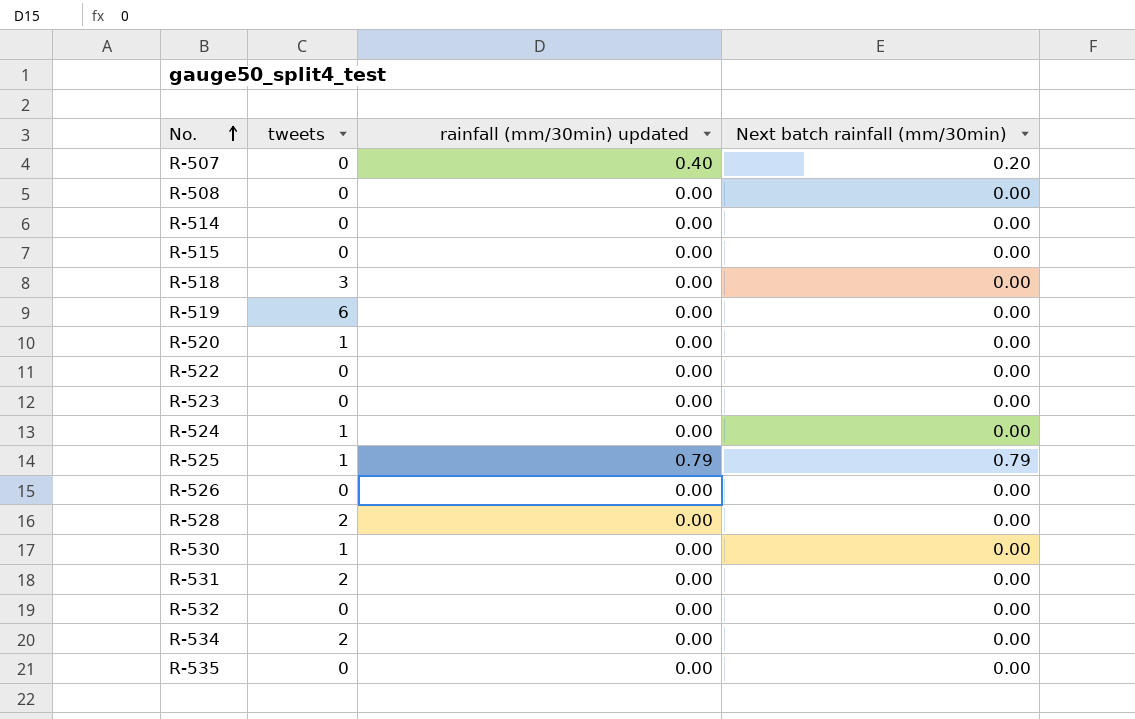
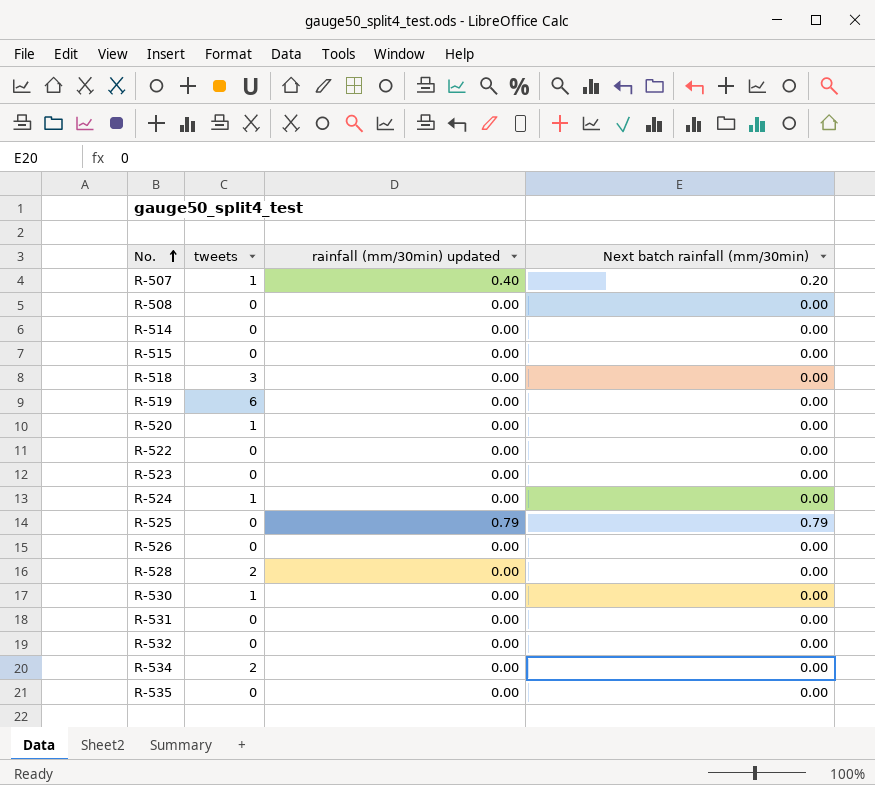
R-507 | tweets: 0 -> 1
R-525 | tweets: 1 -> 0
R-531 | tweets: 2 -> 0

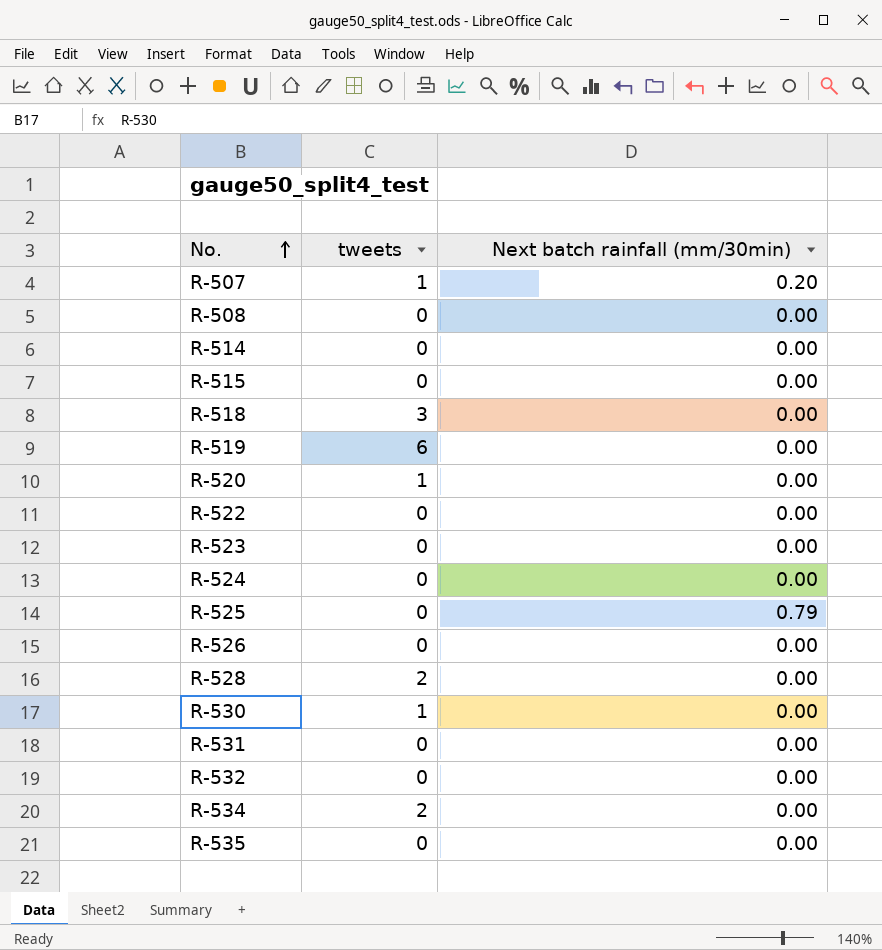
column rainfall (mm/30min) updated | position: 3 -> none
R-524 | tweets: 1 -> 0

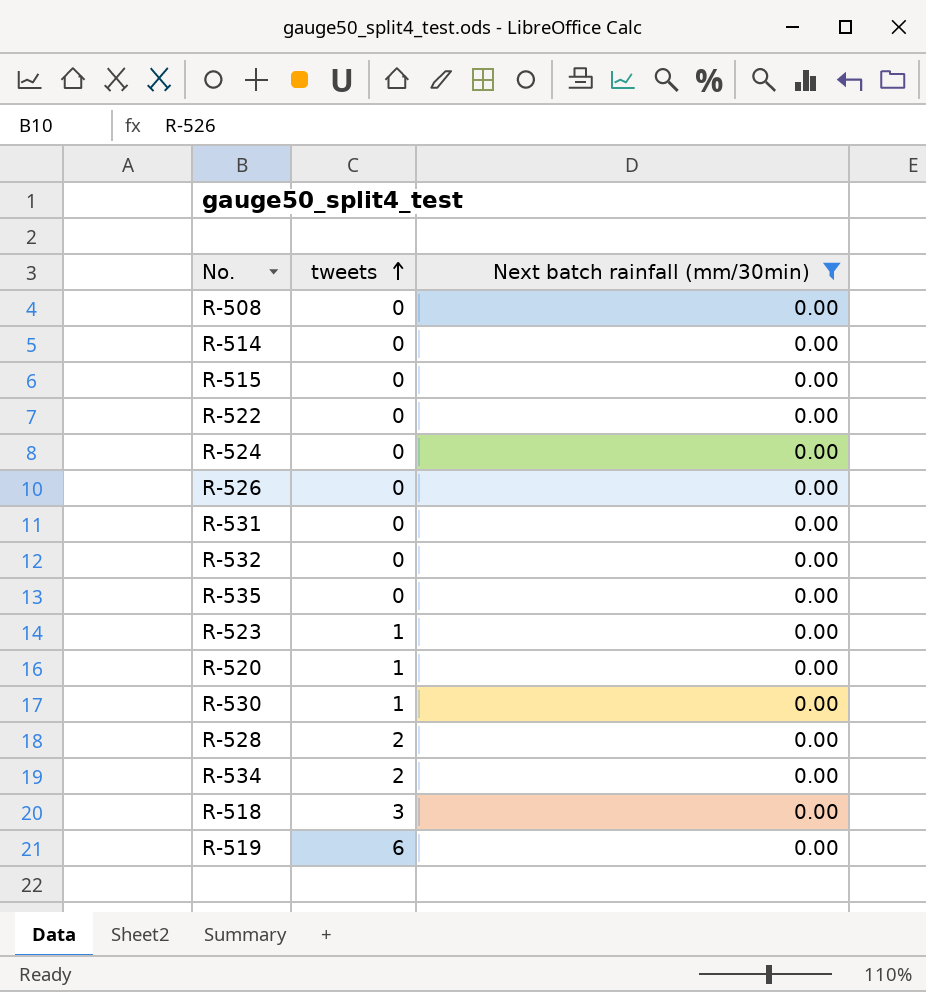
filter: none -> Next batch rainfall (mm/30min) = 0.00
row order: No. ascending -> tweets ascending
R-523 | tweets: 0 -> 1

